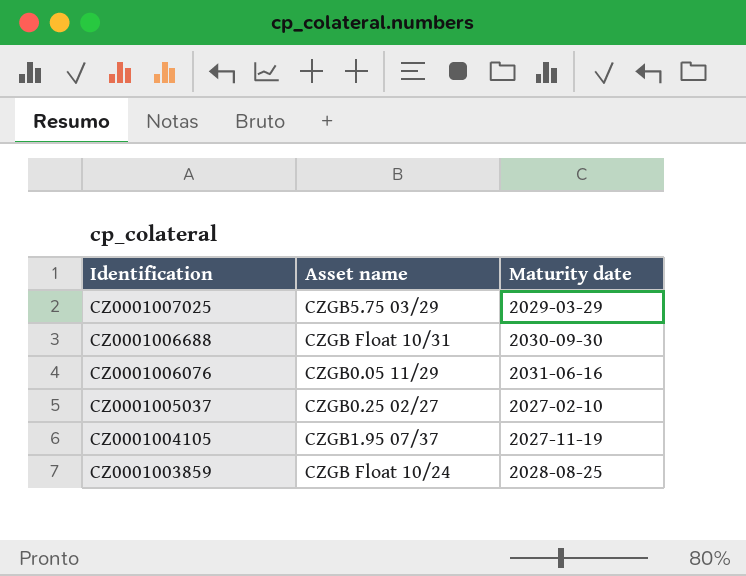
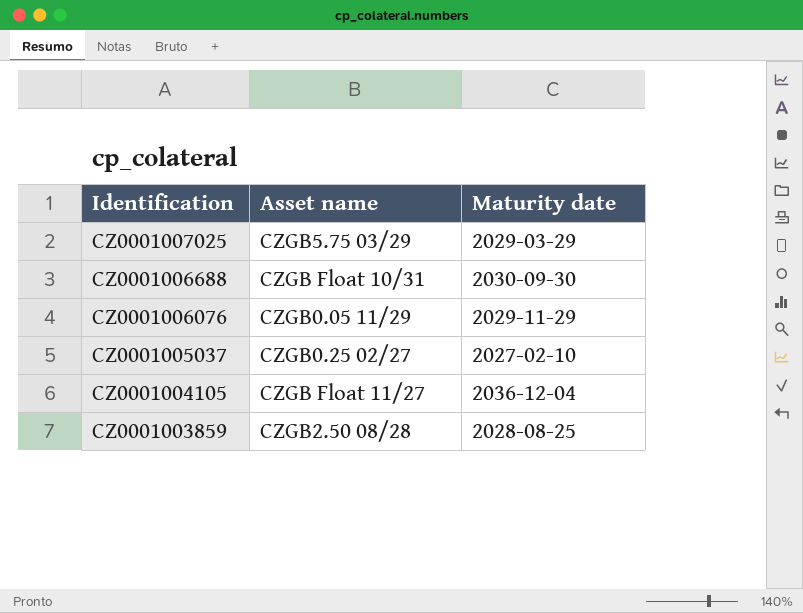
CZ0001006076 | Maturity date: 2031-06-16 -> 2029-11-29
CZ0001004105 | Asset name: CZGB1.95 07/37 -> CZGB Float 11/27
CZ0001004105 | Maturity date: 2027-11-19 -> 2036-12-04
CZ0001003859 | Asset name: CZGB Float 10/24 -> CZGB2.50 08/28

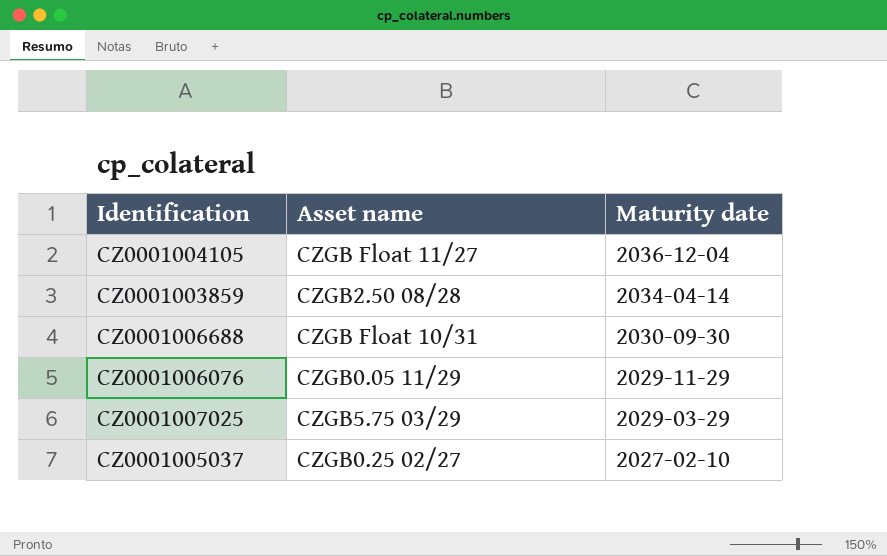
row order: Identification descending -> Maturity date descending
CZ0001003859 | Maturity date: 2028-08-25 -> 2034-04-14

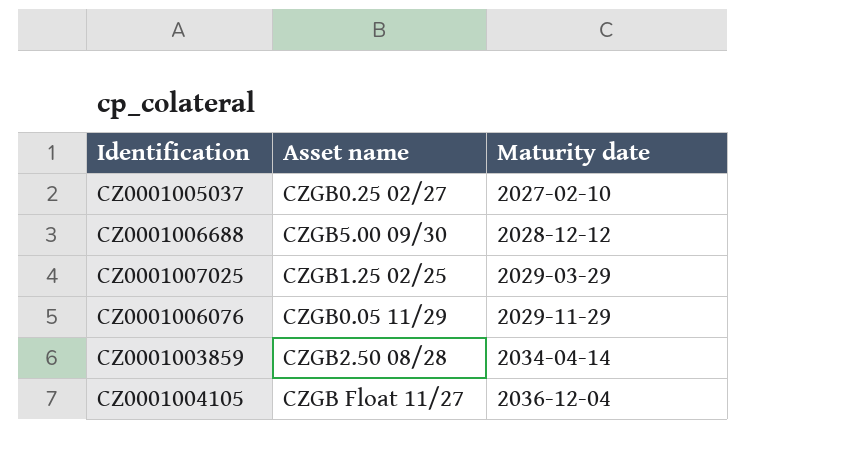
row order: Maturity date descending -> Maturity date ascending
CZ0001006688 | Asset name: CZGB Float 10/31 -> CZGB5.00 09/30
CZ0001006688 | Maturity date: 2030-09-30 -> 2028-12-12
CZ0001007025 | Asset name: CZGB5.75 03/29 -> CZGB1.25 02/25

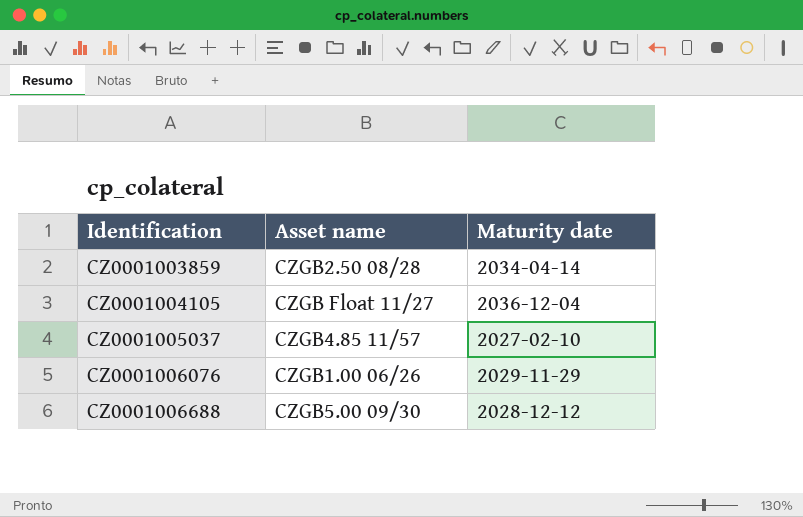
row order: Maturity date ascending -> Identification ascending
row CZ0001007025: CZGB1.25 02/25 | 2029-03-29 -> none
CZ0001005037 | Asset name: CZGB0.25 02/27 -> CZGB4.85 11/57
CZ0001006076 | Asset name: CZGB0.05 11/29 -> CZGB1.00 06/26

